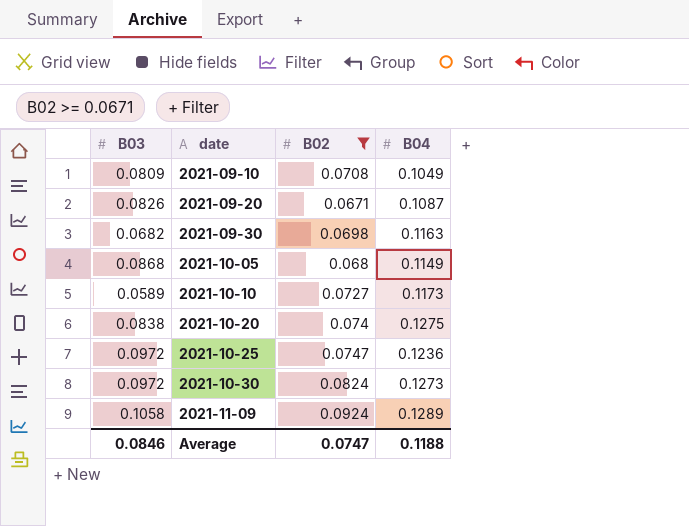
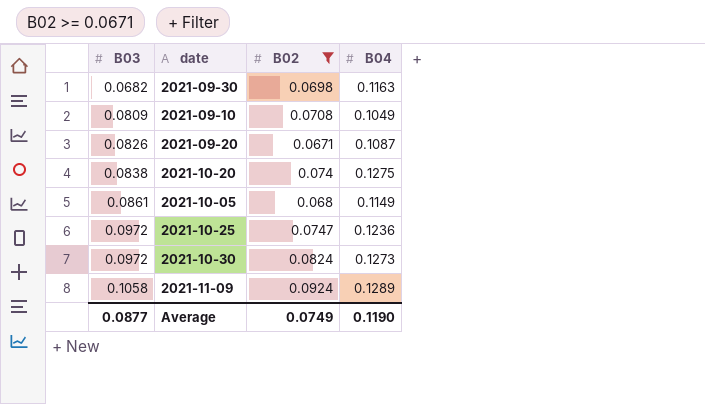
row order: date ascending -> B03 ascending
row 2021-10-10: 0.0589 | 0.0727 | 0.1173 -> none
2021-10-05 | B03: 0.0868 -> 0.0861
Average | B03: 0.0846 -> 0.0877
Average | B02: 0.0747 -> 0.0749
Average | B04: 0.1188 -> 0.1190

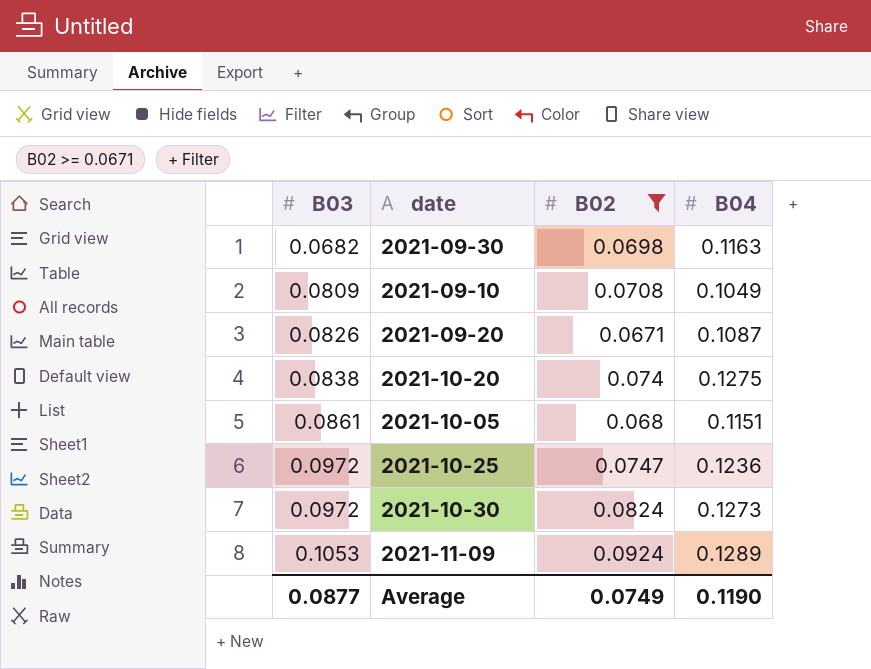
2021-10-05 | B04: 0.1149 -> 0.1151
2021-11-09 | B03: 0.1058 -> 0.1053

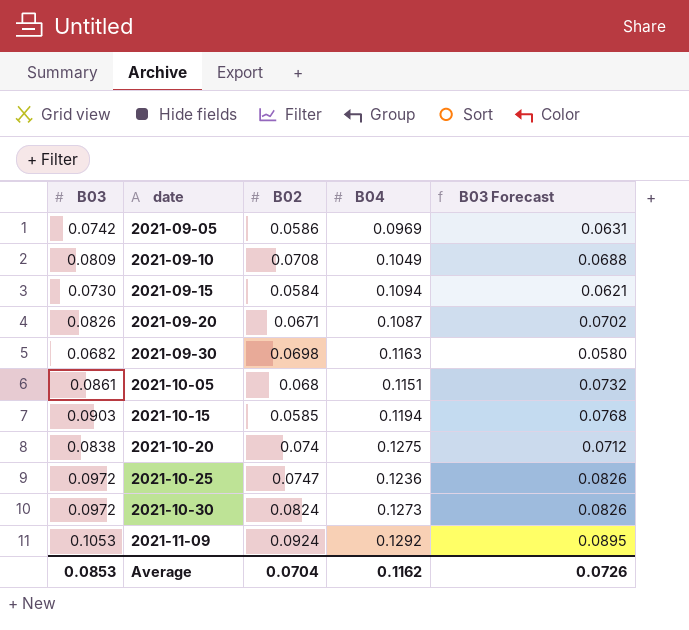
filter: B02 >= 0.0671 -> none
row order: B03 ascending -> date ascending
column B03 Forecast | formula: none -> [B03] * 0.85
2021-11-09 | B04: 0.1289 -> 0.1292
Average | B03: 0.0877 -> 0.0853
Average | B02: 0.0749 -> 0.0704
Average | B04: 0.1190 -> 0.1162

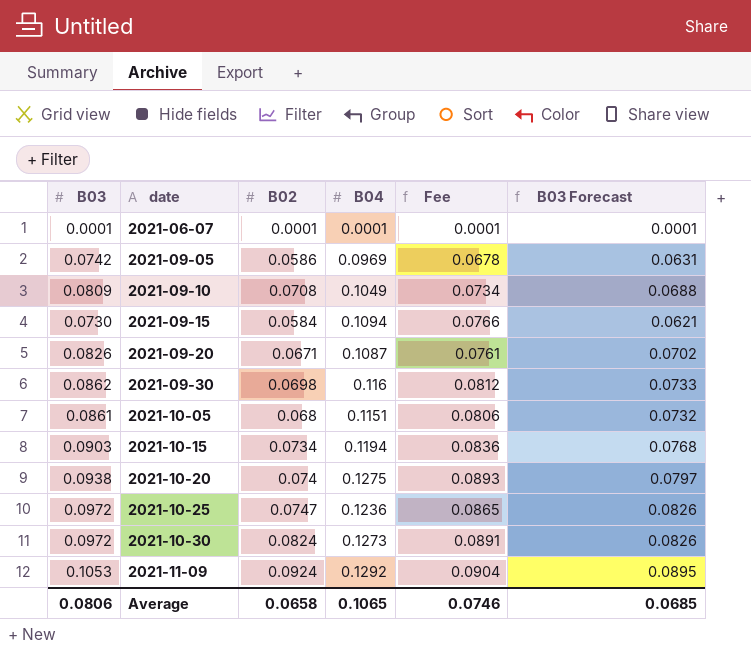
column Fee | formula: none -> [B04] * 0.7
row 2021-06-07: none -> 0.0001 | 0.0001 | 0.0001 | 0.0001 | 0.0001
2021-09-30 | B03: 0.0682 -> 0.0862
2021-09-30 | B04: 0.1163 -> 0.116
2021-09-30 | B03 Forecast: 0.0580 -> 0.0733
2021-10-15 | B02: 0.0585 -> 0.0734
2021-10-20 | B03: 0.0838 -> 0.0938
2021-10-20 | B03 Forecast: 0.0712 -> 0.0797
Average | B03: 0.0853 -> 0.0806
Average | B02: 0.0704 -> 0.0658
Average | B04: 0.1162 -> 0.1065
Average | B03 Forecast: 0.0726 -> 0.0685

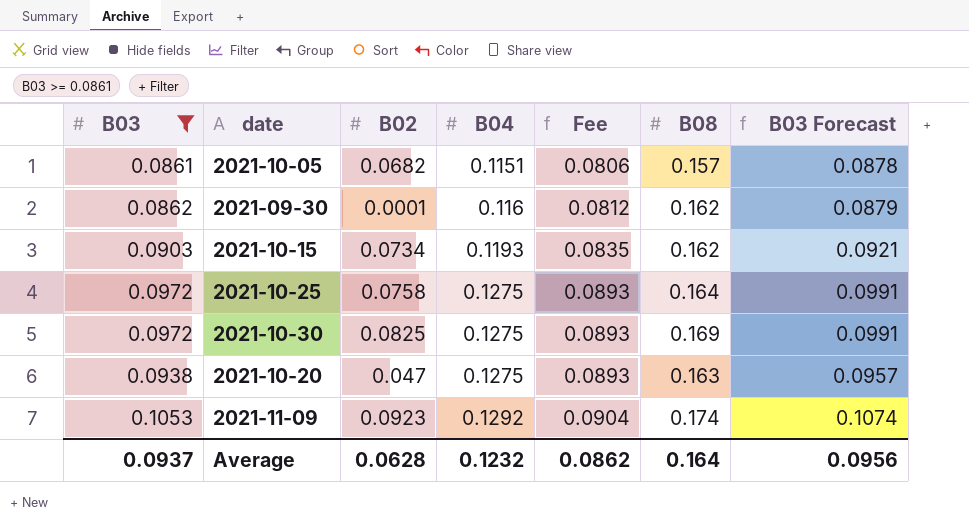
filter: none -> B03 >= 0.0861
row order: date ascending -> B04 ascending
column B08 | position: none -> 6
column B03 Forecast | formula: [B03] * 0.85 -> [B03] * 1.02
2021-10-05 | B02: 0.068 -> 0.0682
2021-09-30 | B02: 0.0698 -> 0.0001
2021-10-15 | B04: 0.1194 -> 0.1193
2021-10-15 | Fee: 0.0836 -> 0.0835
2021-10-25 | B02: 0.0747 -> 0.0758
2021-10-25 | B04: 0.1236 -> 0.1275
2021-10-25 | Fee: 0.0865 -> 0.0893
2021-10-30 | B02: 0.0824 -> 0.0825
2021-10-30 | B04: 0.1273 -> 0.1275
2021-10-30 | Fee: 0.0891 -> 0.0893
2021-10-20 | B02: 0.074 -> 0.047
2021-11-09 | B02: 0.0924 -> 0.0923
Average | B03: 0.0806 -> 0.0937
Average | B02: 0.0658 -> 0.0628
Average | B04: 0.1065 -> 0.1232
Average | Fee: 0.0746 -> 0.0862
Average | B03 Forecast: 0.0685 -> 0.0956

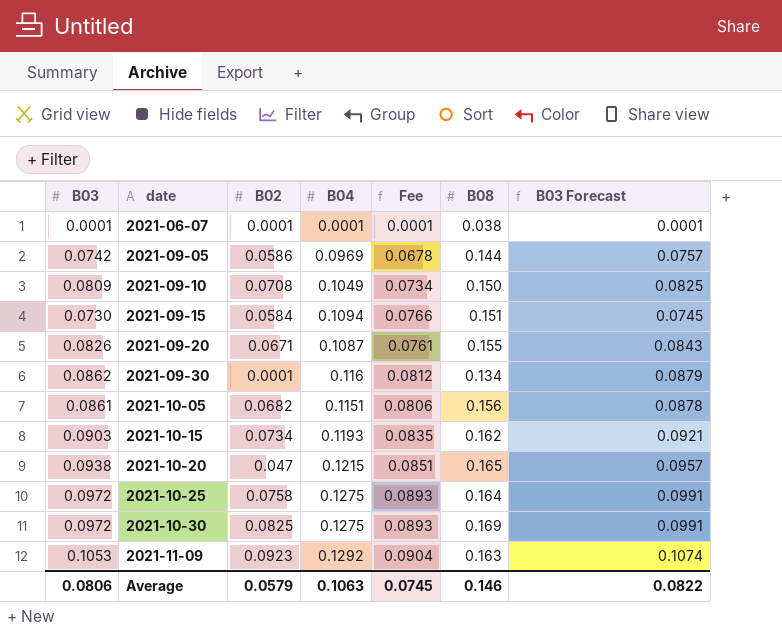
filter: B03 >= 0.0861 -> none
row order: B04 ascending -> date ascending
2021-09-30 | B08: 0.162 -> 0.134
2021-10-05 | B08: 0.157 -> 0.156
2021-10-20 | B04: 0.1275 -> 0.1215
2021-10-20 | Fee: 0.0893 -> 0.0851
2021-10-20 | B08: 0.163 -> 0.165
2021-11-09 | B08: 0.174 -> 0.163
Average | B03: 0.0937 -> 0.0806
Average | B02: 0.0628 -> 0.0579
Average | B04: 0.1232 -> 0.1063
Average | Fee: 0.0862 -> 0.0745
Average | B08: 0.164 -> 0.146
Average | B03 Forecast: 0.0956 -> 0.0822

